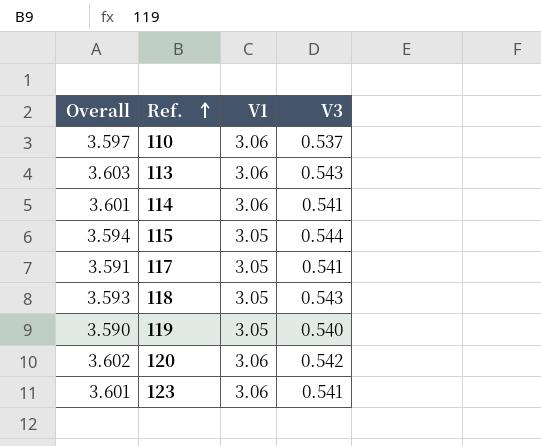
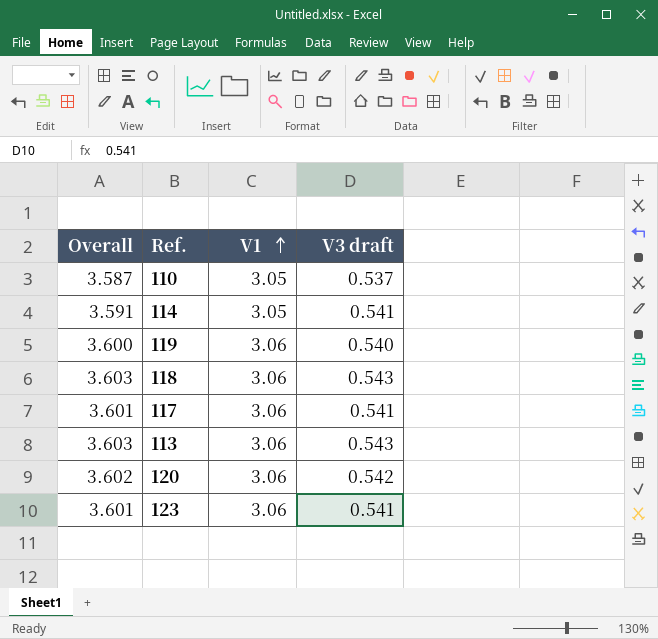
row order: Ref. ascending -> V1 ascending
column name: V3 -> V3 draft
row 115: 3.594 | 3.05 | 0.544 -> none
110 | Overall: 3.597 -> 3.587
110 | V1: 3.06 -> 3.05
114 | Overall: 3.601 -> 3.591
114 | V1: 3.06 -> 3.05
119 | Overall: 3.590 -> 3.600
119 | V1: 3.05 -> 3.06
118 | Overall: 3.593 -> 3.603
118 | V1: 3.05 -> 3.06
117 | Overall: 3.591 -> 3.601
117 | V1: 3.05 -> 3.06

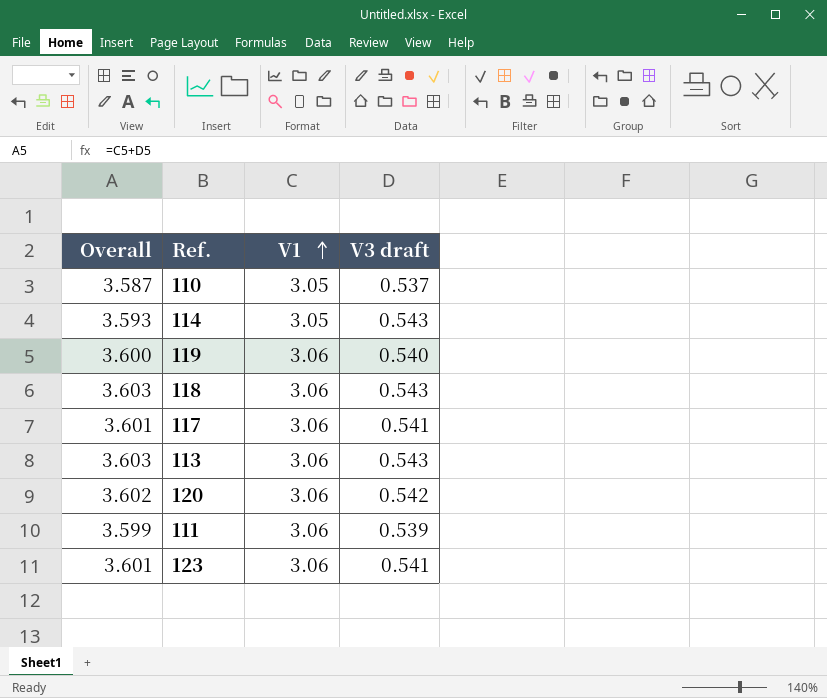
114 | Overall: 3.591 -> 3.593
114 | V3 draft: 0.541 -> 0.543
row 111: none -> 3.599 | 3.06 | 0.539

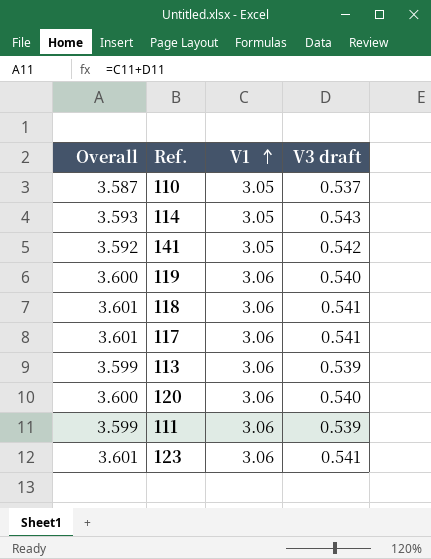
row 141: none -> 3.592 | 3.05 | 0.542
118 | Overall: 3.603 -> 3.601
118 | V3 draft: 0.543 -> 0.541
113 | Overall: 3.603 -> 3.599
113 | V3 draft: 0.543 -> 0.539
120 | Overall: 3.602 -> 3.600
120 | V3 draft: 0.542 -> 0.540

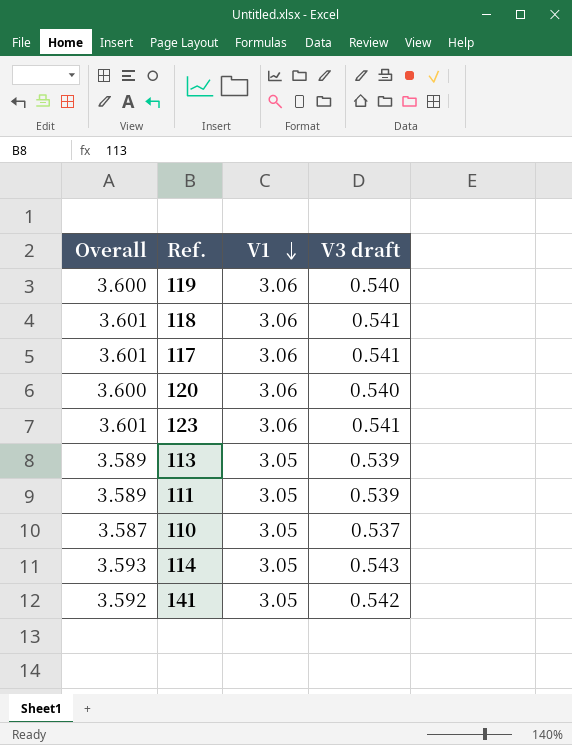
row order: V1 ascending -> V1 descending
113 | Overall: 3.599 -> 3.589
113 | V1: 3.06 -> 3.05
111 | Overall: 3.599 -> 3.589
111 | V1: 3.06 -> 3.05

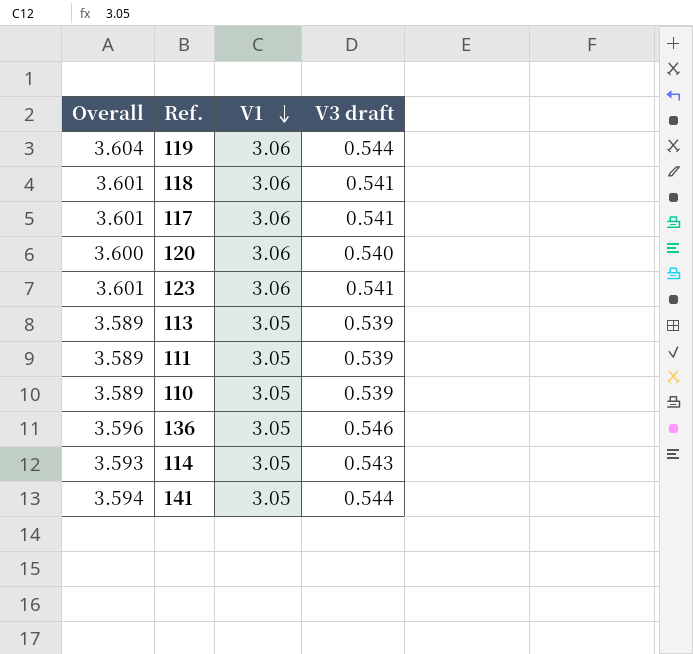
119 | Overall: 3.600 -> 3.604
119 | V3 draft: 0.540 -> 0.544
110 | Overall: 3.587 -> 3.589
110 | V3 draft: 0.537 -> 0.539
row 136: none -> 3.596 | 3.05 | 0.546
141 | Overall: 3.592 -> 3.594
141 | V3 draft: 0.542 -> 0.544

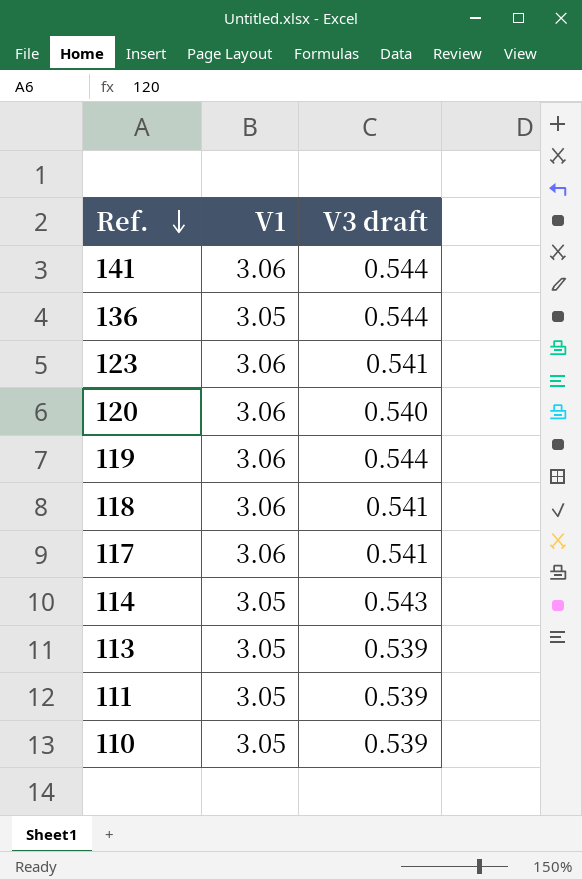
row order: V1 descending -> Ref. descending
column Overall | formula: [V1] + [V3 draft] -> none
141 | V1: 3.05 -> 3.06
136 | V3 draft: 0.546 -> 0.544

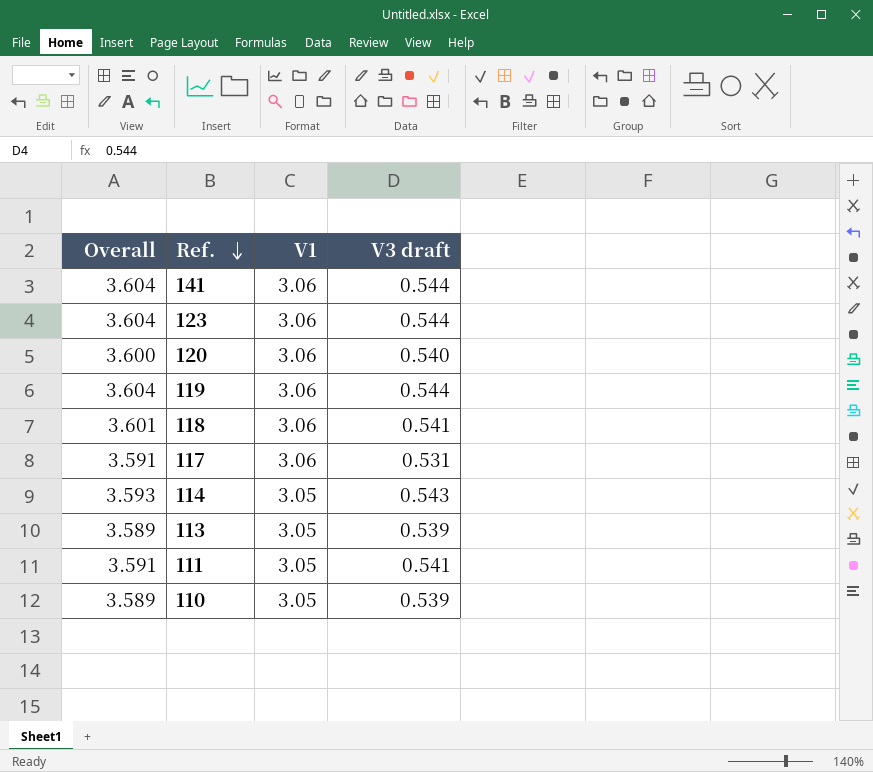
column Overall | formula: none -> [V1] + [V3 draft]
row 136: 3.05 | 0.544 -> none
123 | V3 draft: 0.541 -> 0.544
117 | V3 draft: 0.541 -> 0.531
111 | V3 draft: 0.539 -> 0.541

